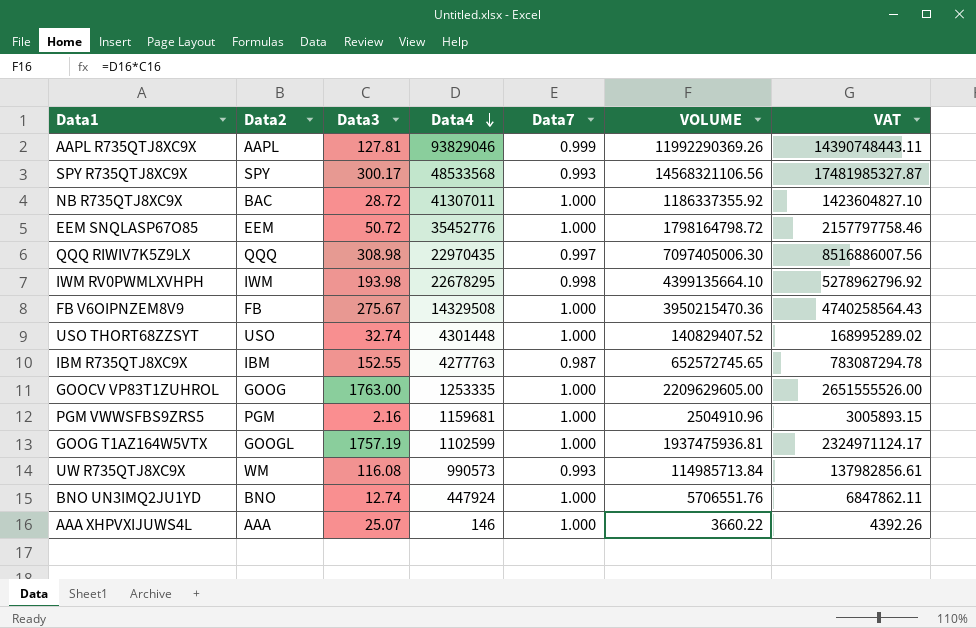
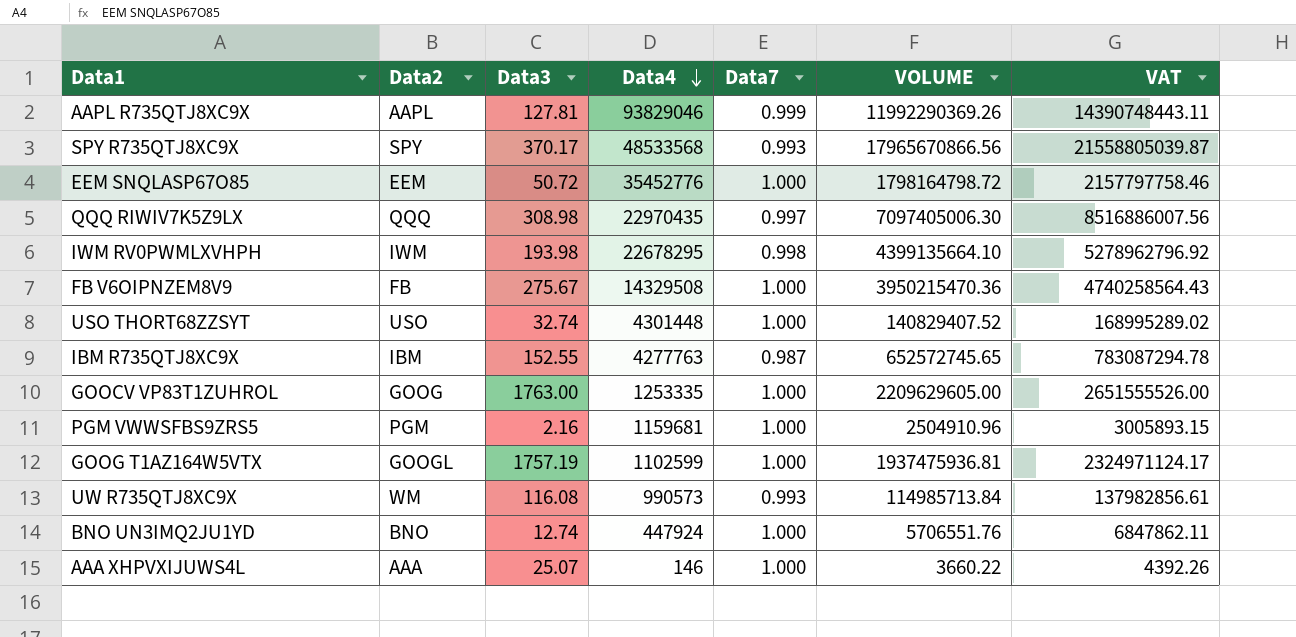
row NB R735QTJ8XC9X: BAC | 28.72 | 41307011 | 1.000 | 1186337355.92 | 1423604827.10 -> none
SPY R735QTJ8XC9X | Data3: 300.17 -> 370.17
SPY R735QTJ8XC9X | VOLUME: 14568321106.56 -> 17965670866.56
SPY R735QTJ8XC9X | VAT: 17481985327.87 -> 21558805039.87

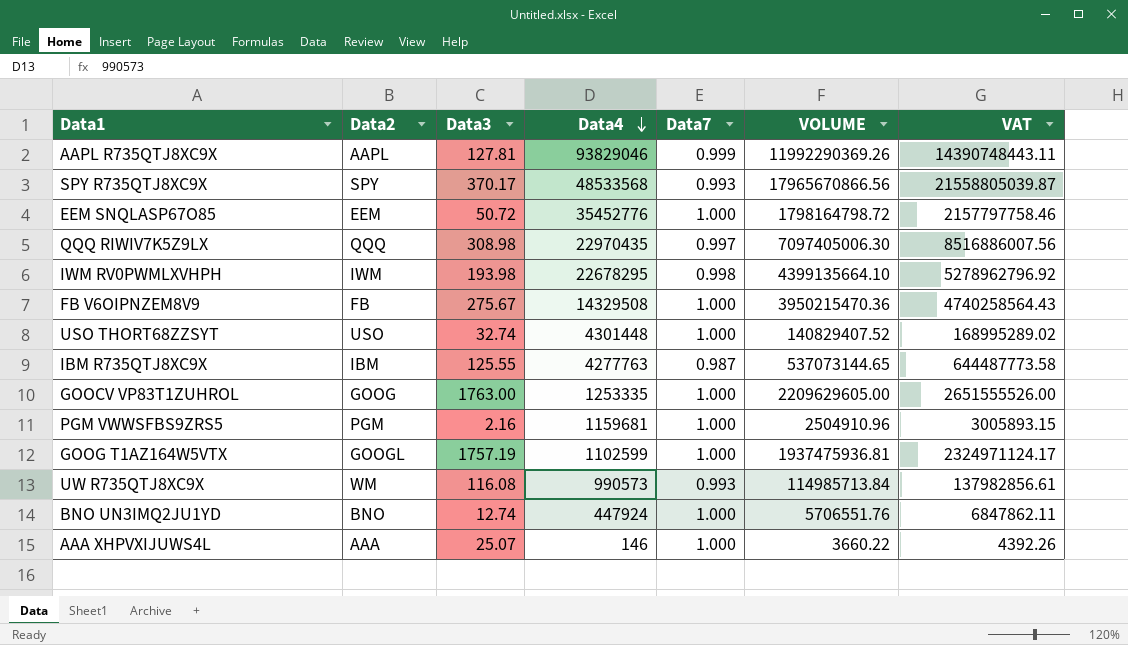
IBM R735QTJ8XC9X | Data3: 152.55 -> 125.55
IBM R735QTJ8XC9X | VOLUME: 652572745.65 -> 537073144.65
IBM R735QTJ8XC9X | VAT: 783087294.78 -> 644487773.58

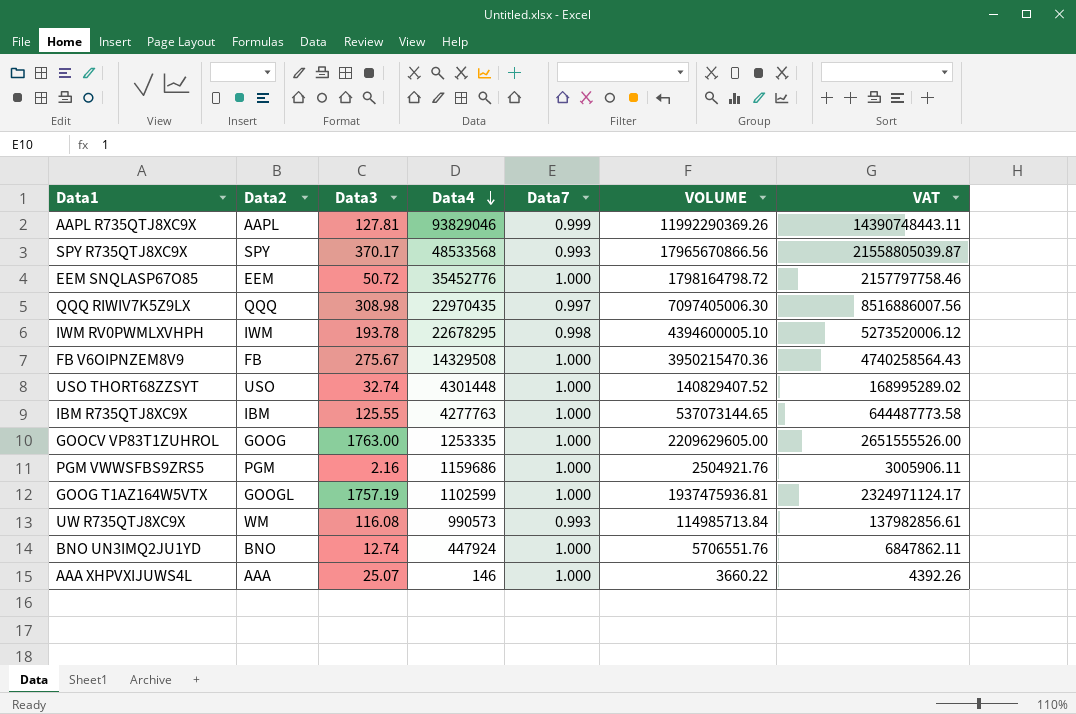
IWM RV0PWMLXVHPH | Data3: 193.98 -> 193.78
IWM RV0PWMLXVHPH | VOLUME: 4399135664.10 -> 4394600005.10
IWM RV0PWMLXVHPH | VAT: 5278962796.92 -> 5273520006.12
IBM R735QTJ8XC9X | Data7: 0.987 -> 1.000
PGM VWWSFBS9ZRS5 | Data4: 1159681 -> 1159686
PGM VWWSFBS9ZRS5 | VOLUME: 2504910.96 -> 2504921.76
PGM VWWSFBS9ZRS5 | VAT: 3005893.15 -> 3005906.11

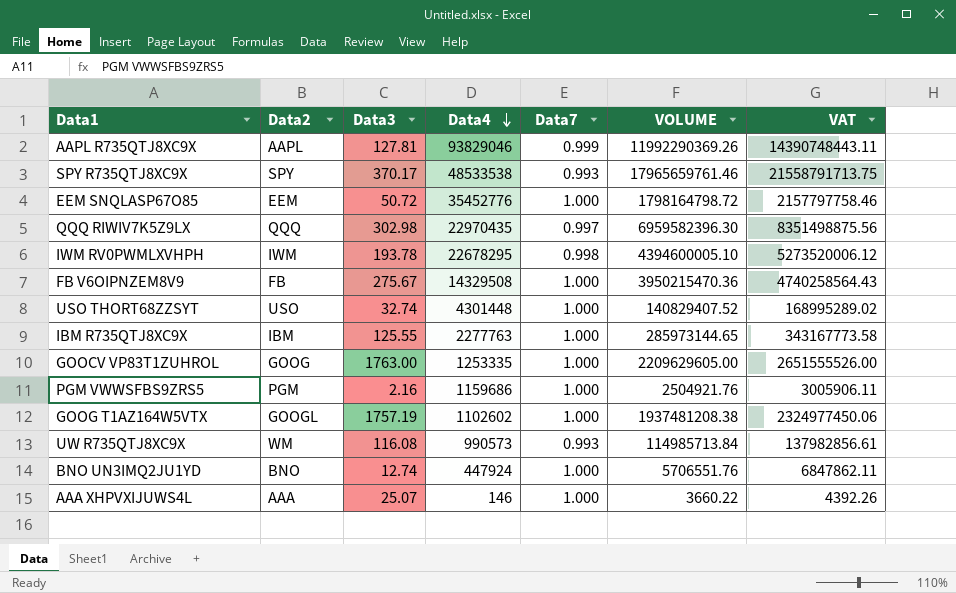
SPY R735QTJ8XC9X | Data4: 48533568 -> 48533538
SPY R735QTJ8XC9X | VOLUME: 17965670866.56 -> 17965659761.46
SPY R735QTJ8XC9X | VAT: 21558805039.87 -> 21558791713.75
QQQ RIWIV7K5Z9LX | Data3: 308.98 -> 302.98
QQQ RIWIV7K5Z9LX | VOLUME: 7097405006.30 -> 6959582396.30
QQQ RIWIV7K5Z9LX | VAT: 8516886007.56 -> 8351498875.56
IBM R735QTJ8XC9X | Data4: 4277763 -> 2277763
IBM R735QTJ8XC9X | VOLUME: 537073144.65 -> 285973144.65
IBM R735QTJ8XC9X | VAT: 644487773.58 -> 343167773.58
GOOG T1AZ164W5VTX | Data4: 1102599 -> 1102602
GOOG T1AZ164W5VTX | VOLUME: 1937475936.81 -> 1937481208.38
GOOG T1AZ164W5VTX | VAT: 2324971124.17 -> 2324977450.06

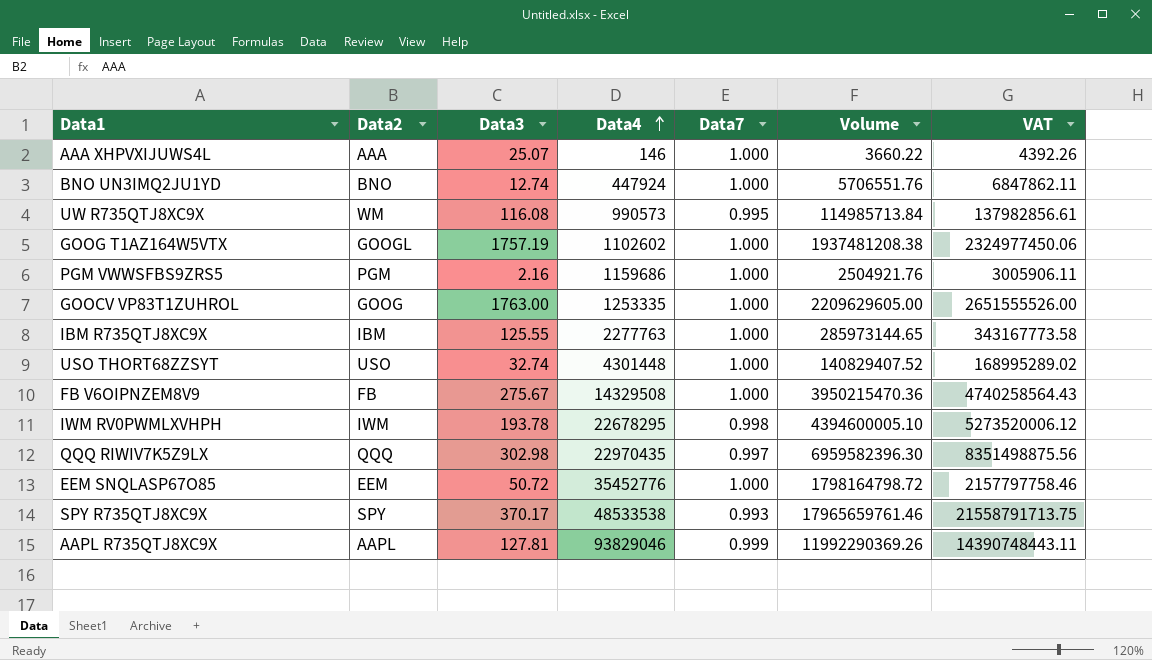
row order: Data4 descending -> Data4 ascending
column name: VOLUME -> Volume
UW R735QTJ8XC9X | Data7: 0.993 -> 0.995

